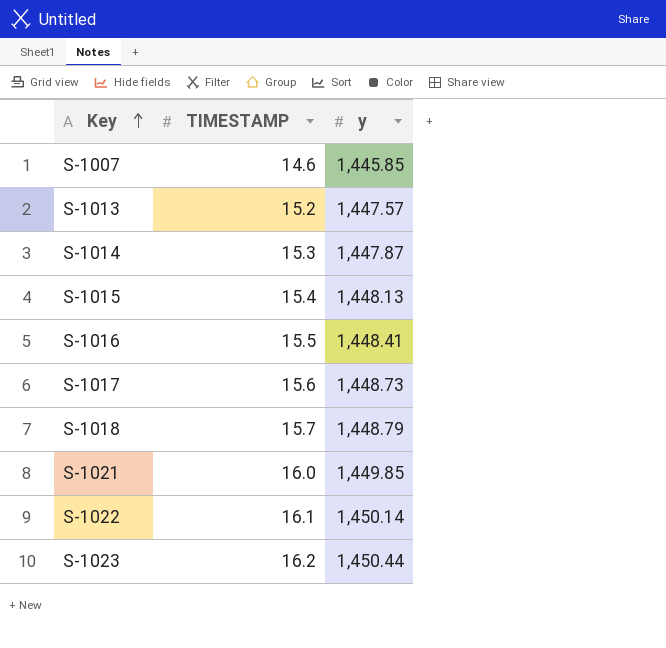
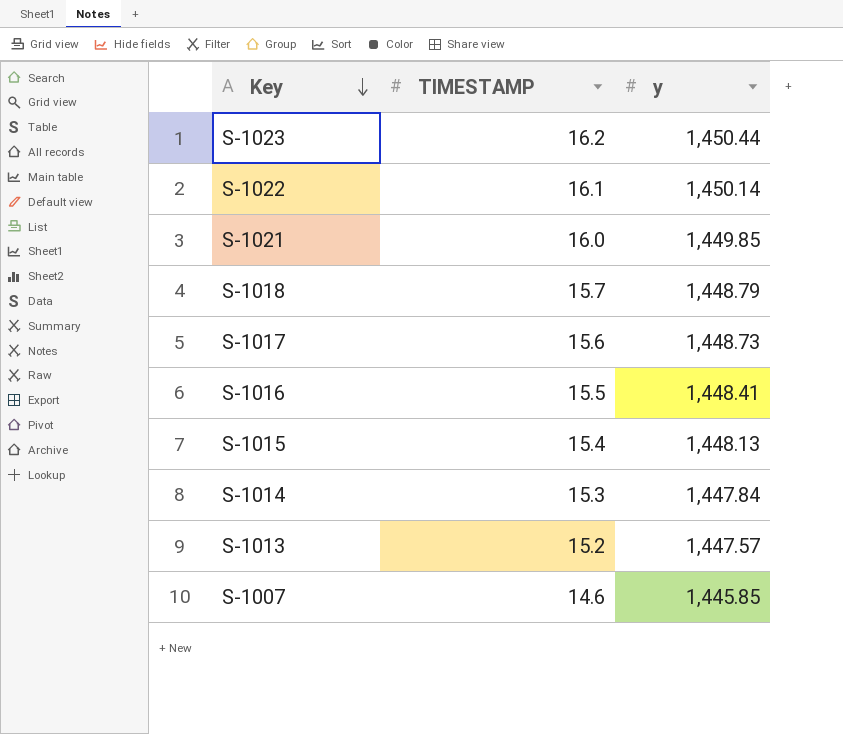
row order: Key ascending -> Key descending
S-1014 | y: 1,447.87 -> 1,447.84

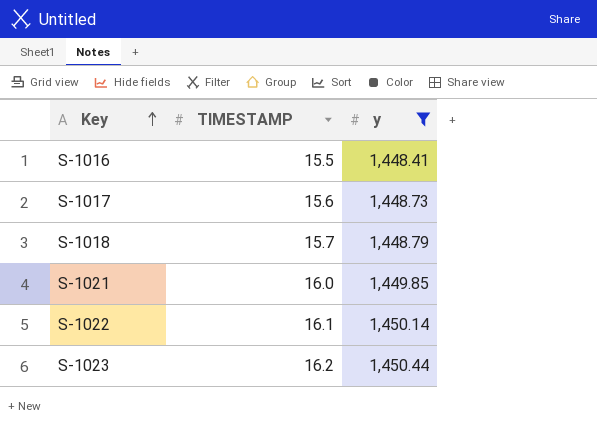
filter: none -> y >= 1,448.41
row order: Key descending -> Key ascending

